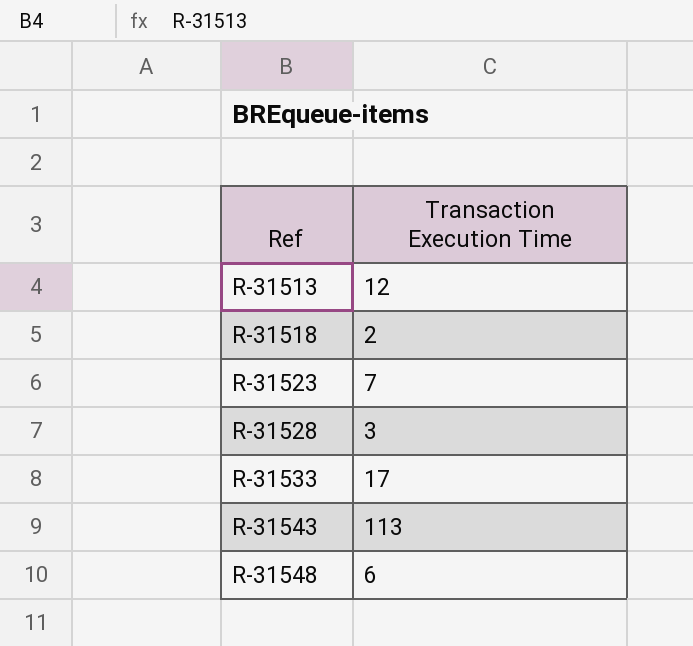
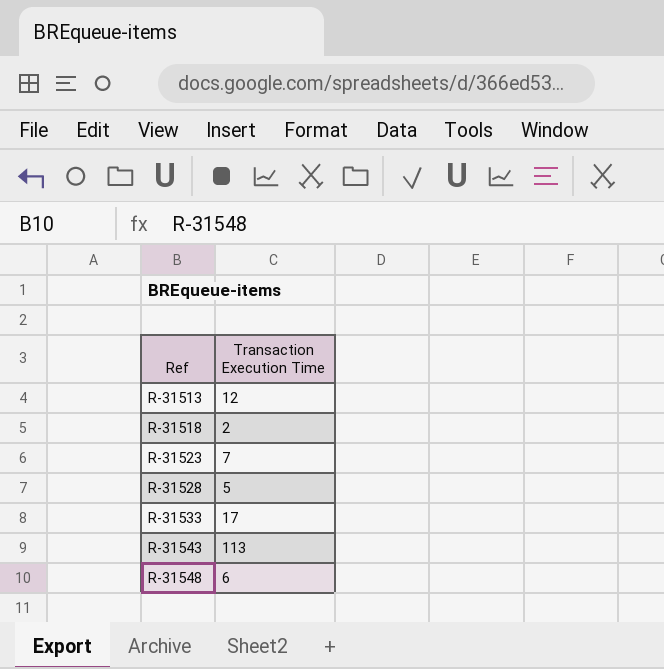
R-31528 | Transaction Execution Time: 3 -> 5

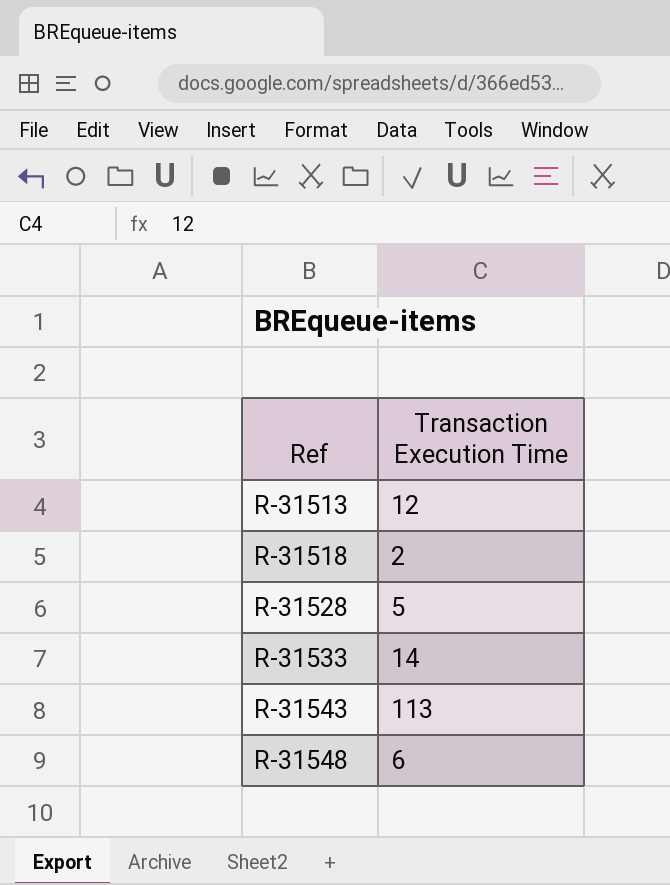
row R-31523: 7 -> none
R-31533 | Transaction Execution Time: 17 -> 14

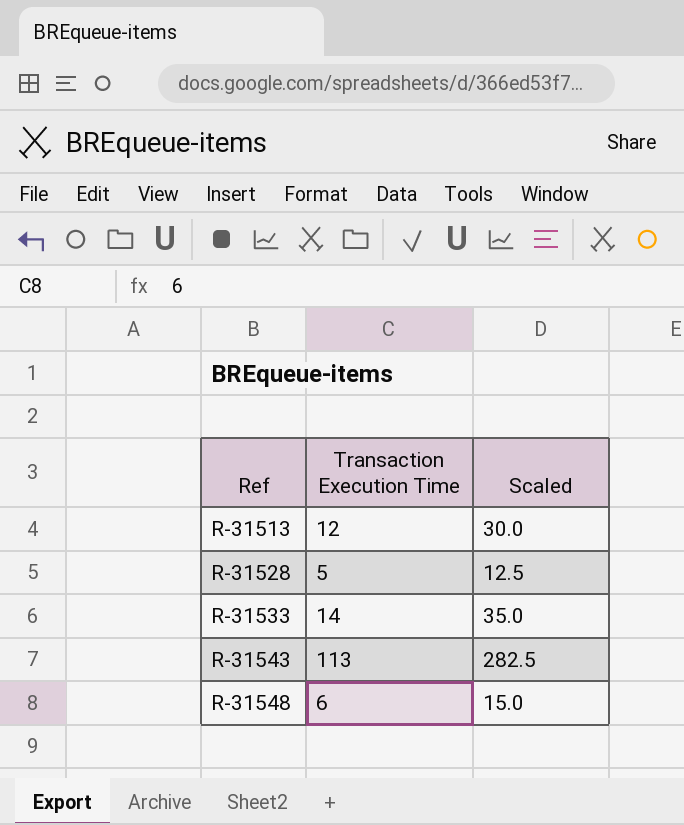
column Scaled | formula: none -> [Transaction Execution Time] * 2.5
row R-31518: 2 -> none

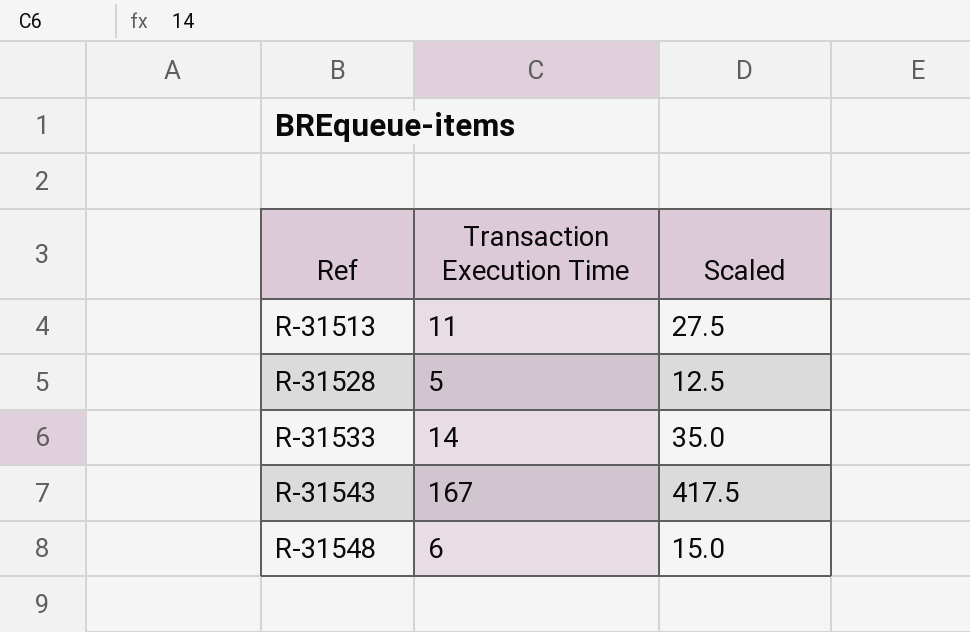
R-31513 | Transaction Execution Time: 12 -> 11
R-31513 | Scaled: 30.0 -> 27.5
R-31543 | Transaction Execution Time: 113 -> 167
R-31543 | Scaled: 282.5 -> 417.5

